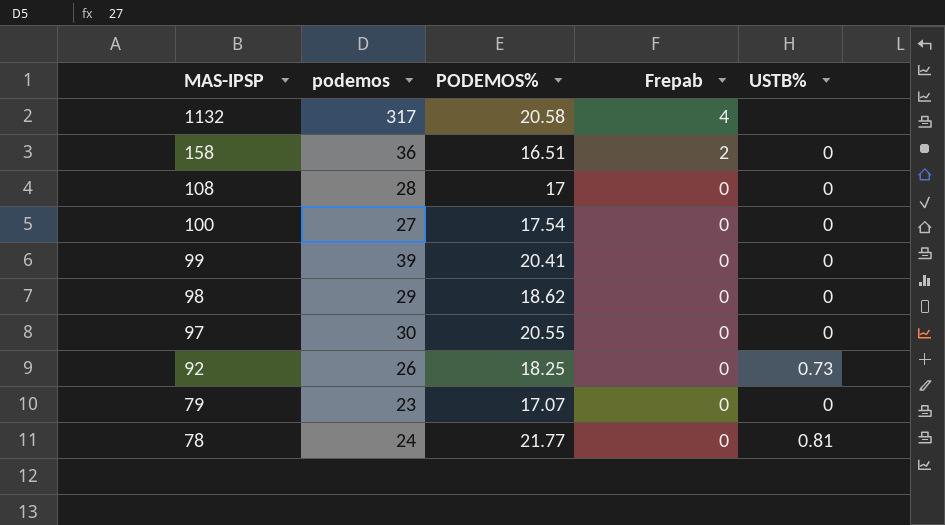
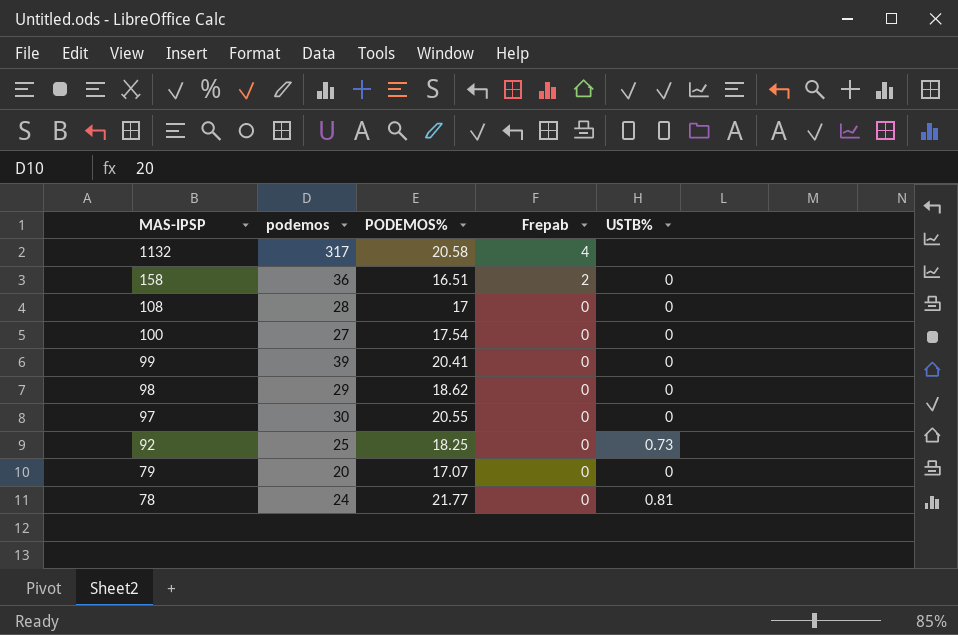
92 | podemos: 26 -> 25
79 | podemos: 23 -> 20

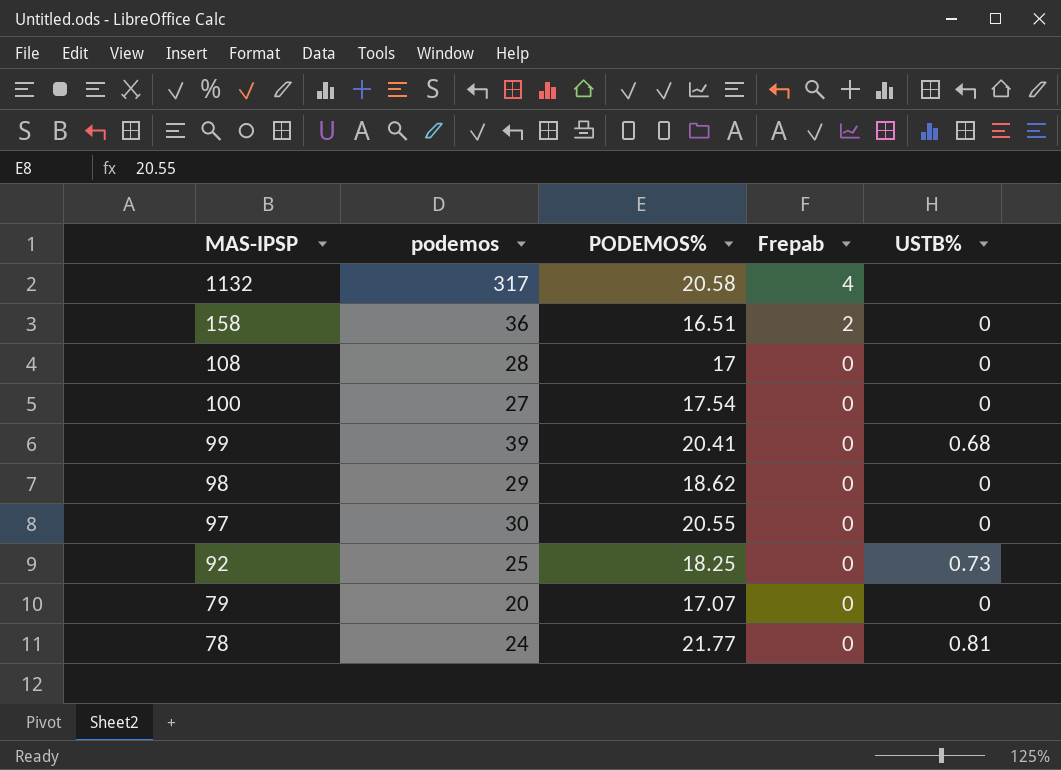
99 | USTB%: 0 -> 0.68

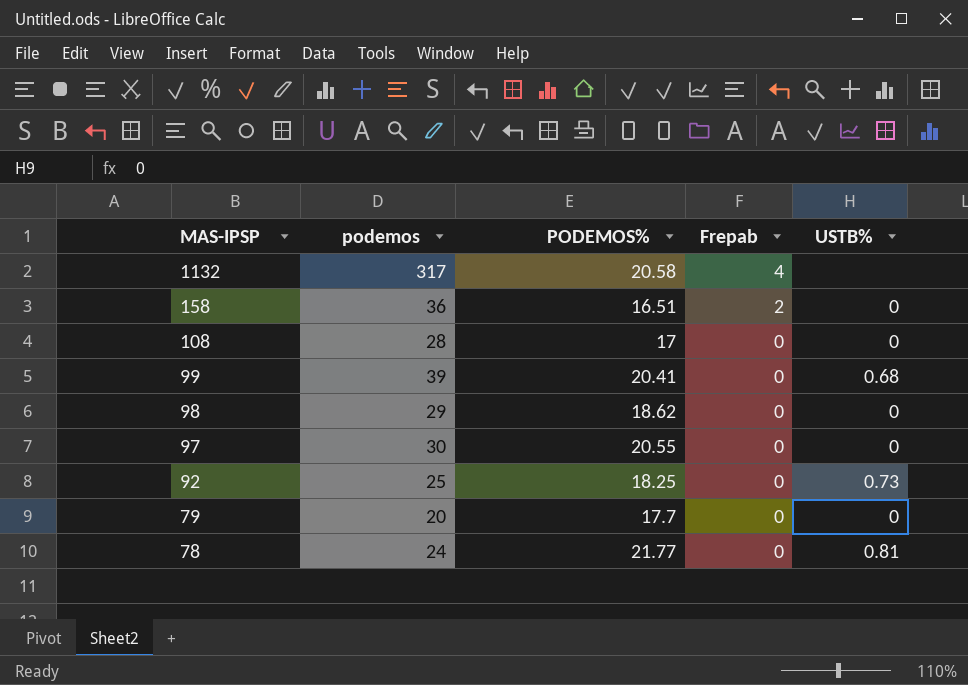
row 100: 27 | 17.54 | 0 | 0 -> none
79 | PODEMOS%: 17.07 -> 17.7

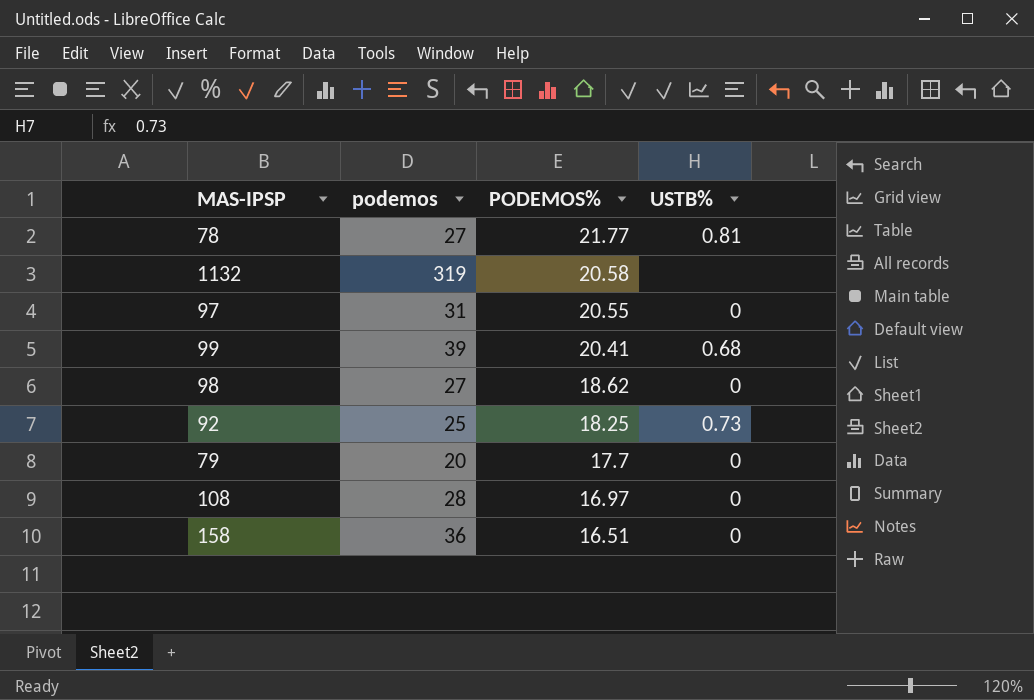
row order: MAS-IPSP descending -> PODEMOS% descending
column Frepab | position: 4 -> none
78 | podemos: 24 -> 27
1132 | podemos: 317 -> 319
97 | podemos: 30 -> 31
98 | podemos: 29 -> 27
108 | PODEMOS%: 17 -> 16.97

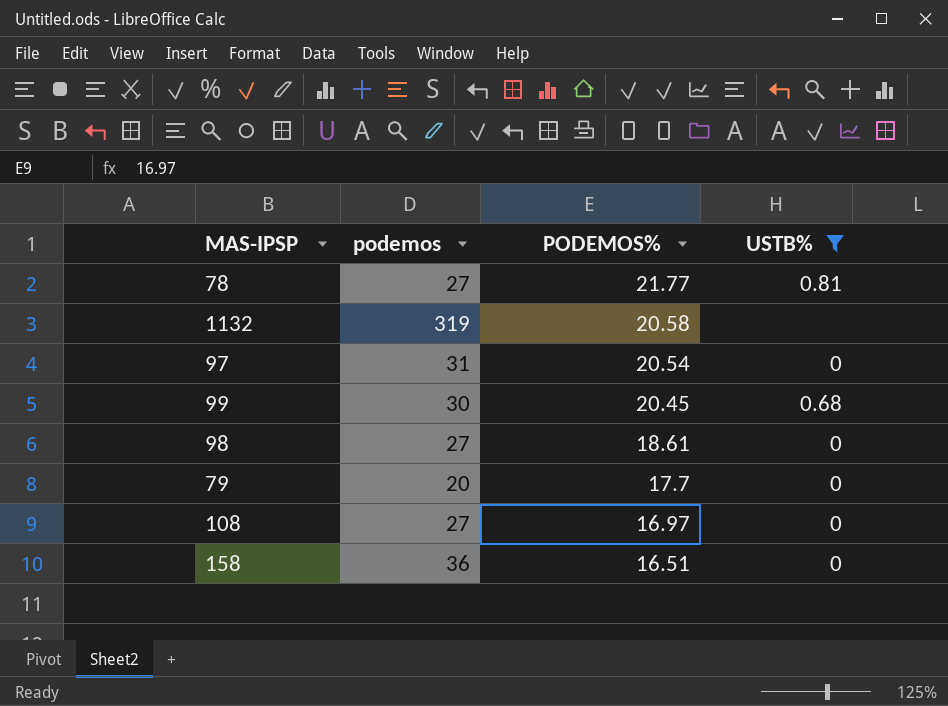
filter: none -> USTB% != 0.73
97 | PODEMOS%: 20.55 -> 20.54
99 | podemos: 39 -> 30
99 | PODEMOS%: 20.41 -> 20.45
98 | PODEMOS%: 18.62 -> 18.61
108 | podemos: 28 -> 27

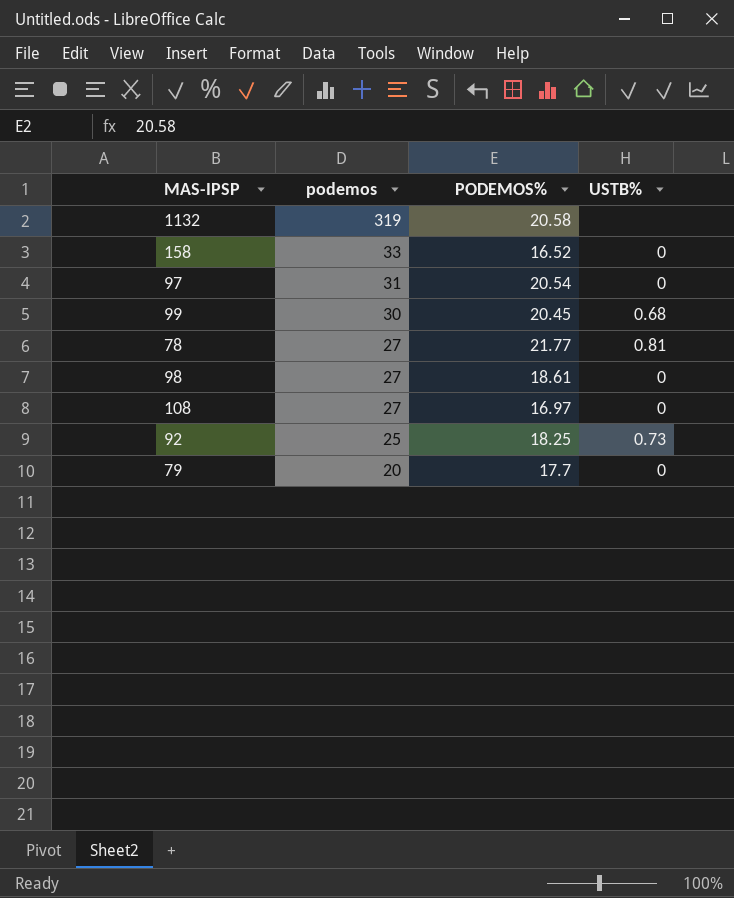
filter: USTB% != 0.73 -> none
row order: PODEMOS% descending -> podemos descending
158 | podemos: 36 -> 33
158 | PODEMOS%: 16.51 -> 16.52

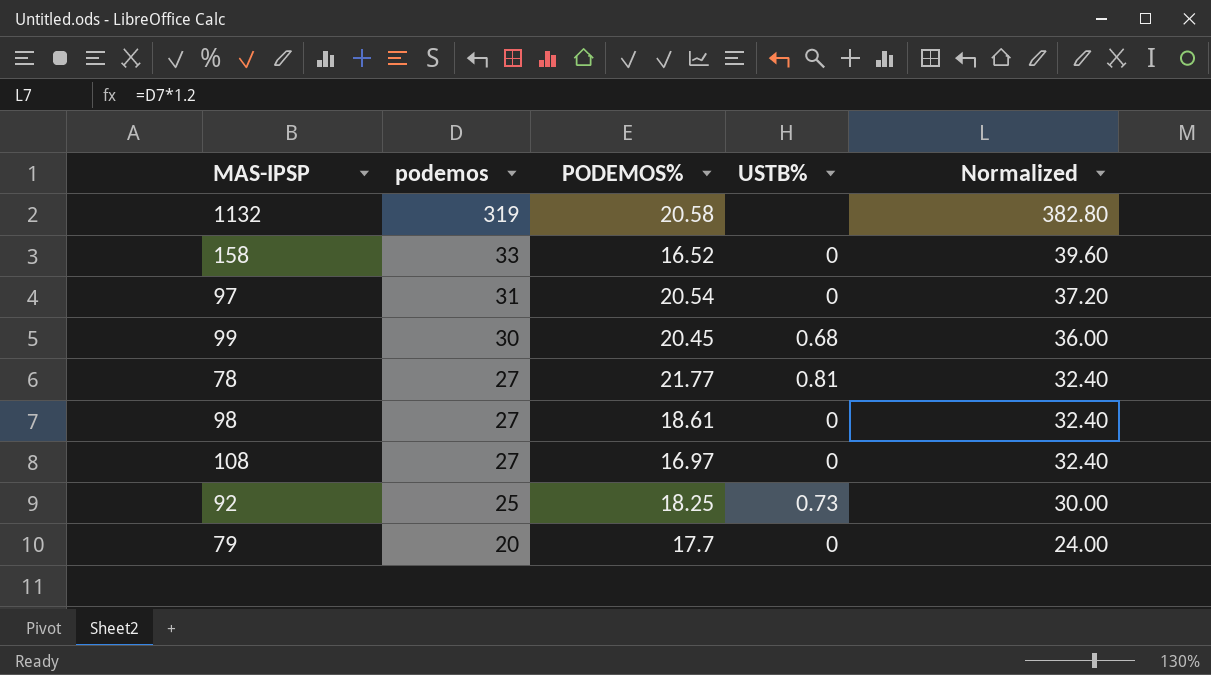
column Normalized | formula: none -> [podemos] * 1.2

